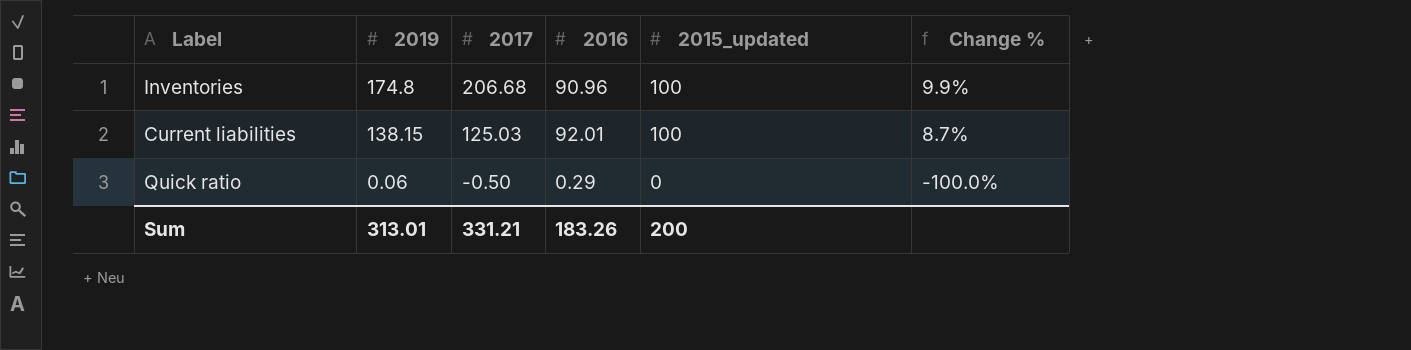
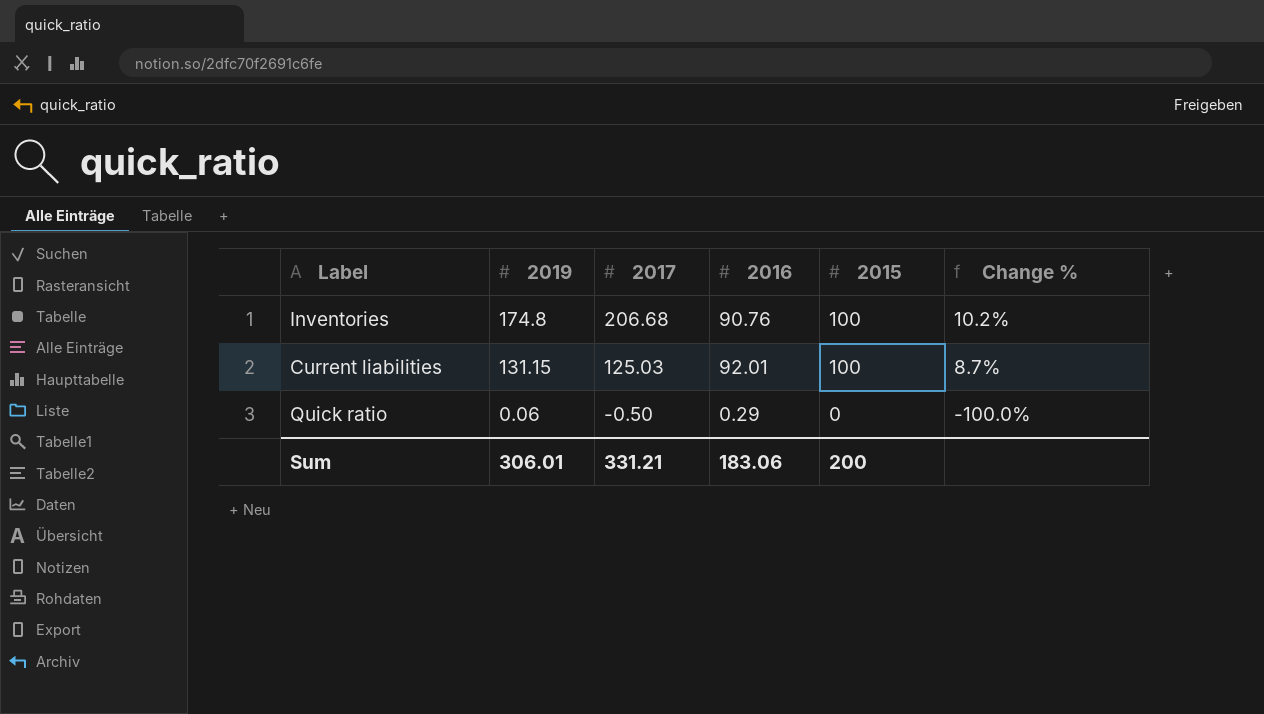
column name: 2015_updated -> 2015
Inventories | 2016: 90.96 -> 90.76
Inventories | Change %: 9.9% -> 10.2%
Current liabilities | 2019: 138.15 -> 131.15
Sum | 2019: 313.01 -> 306.01
Sum | 2016: 183.26 -> 183.06

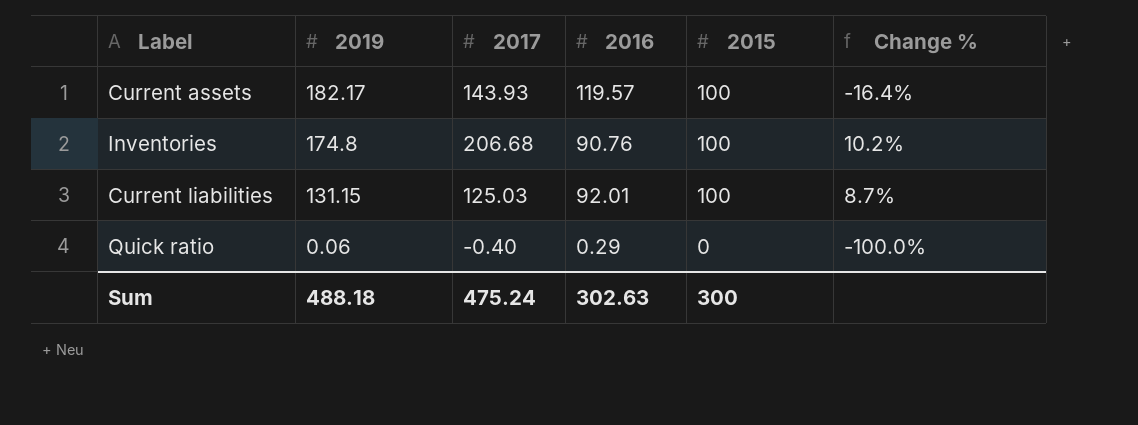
row Current assets: none -> 182.17 | 143.93 | 119.57 | 100 | -16.4%
Quick ratio | 2017: -0.50 -> -0.40
Sum | 2019: 306.01 -> 488.18
Sum | 2017: 331.21 -> 475.24
Sum | 2016: 183.06 -> 302.63
Sum | 2015: 200 -> 300

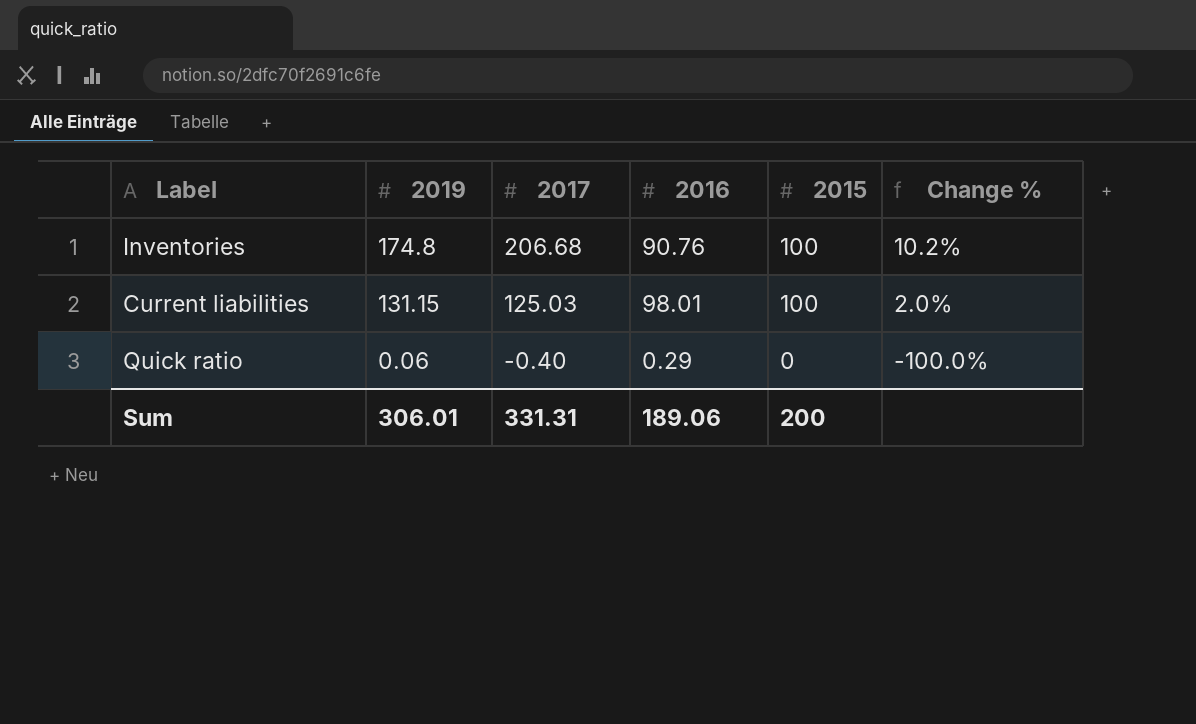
row Current assets: 182.17 | 143.93 | 119.57 | 100 | -16.4% -> none
Current liabilities | 2016: 92.01 -> 98.01
Current liabilities | Change %: 8.7% -> 2.0%
Sum | 2019: 488.18 -> 306.01
Sum | 2017: 475.24 -> 331.31
Sum | 2016: 302.63 -> 189.06
Sum | 2015: 300 -> 200

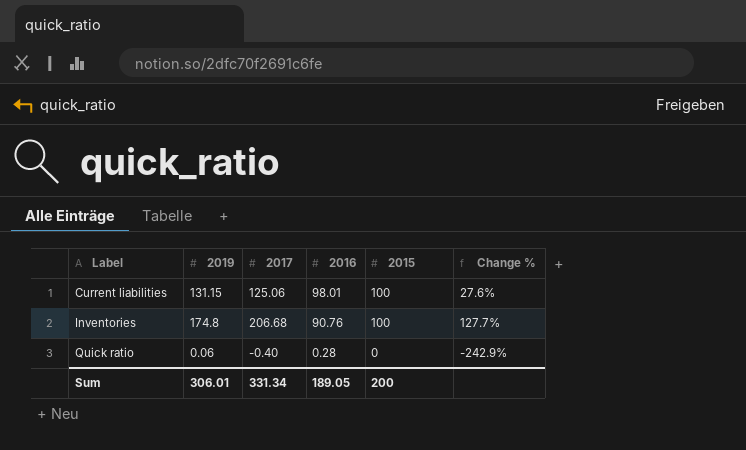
row order: 2019 descending -> Label ascending
column Change % | formula: ([2015] - [2016]) / [2016] -> ([2017] - [2016]) / [2016]
Current liabilities | 2017: 125.03 -> 125.06
Quick ratio | 2016: 0.29 -> 0.28
Sum | 2017: 331.31 -> 331.34
Sum | 2016: 189.06 -> 189.05

